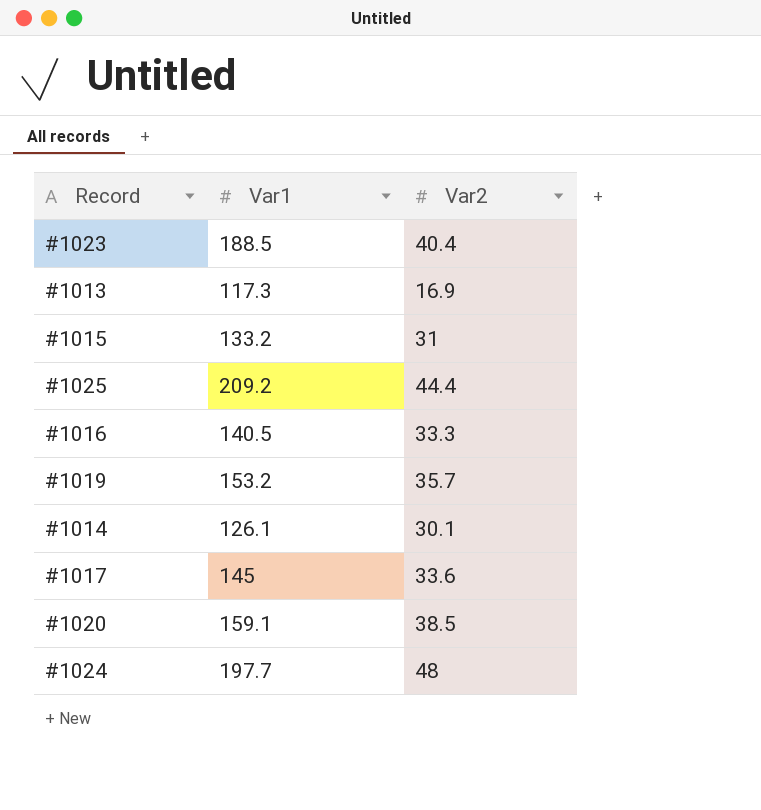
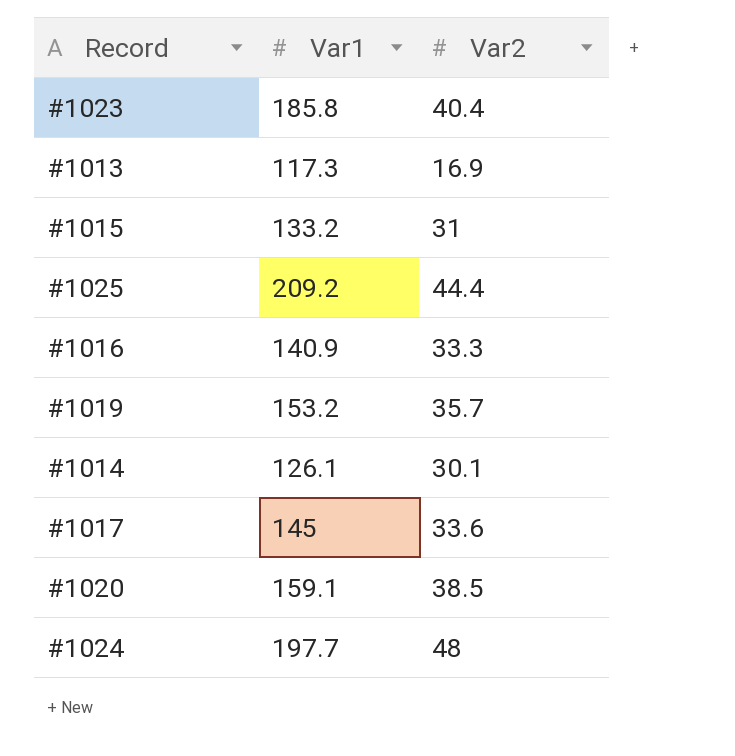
#1023 | Var1: 188.5 -> 185.8
#1016 | Var1: 140.5 -> 140.9

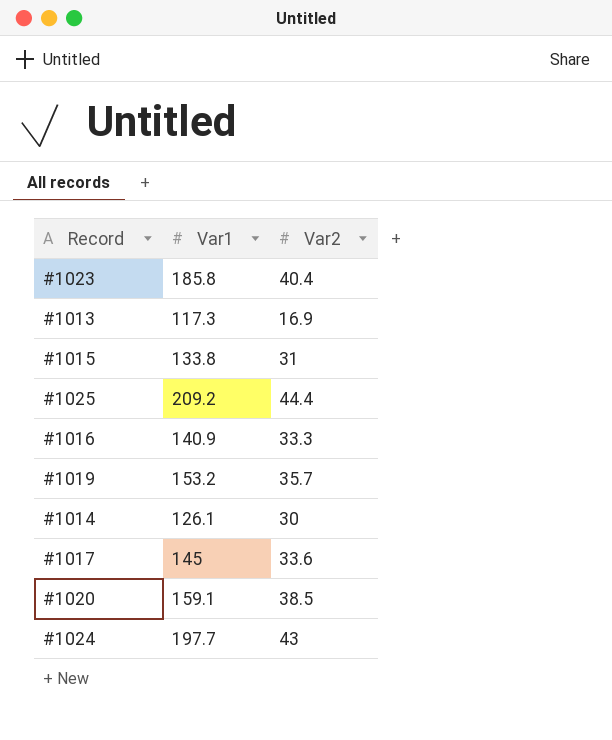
#1015 | Var1: 133.2 -> 133.8
#1014 | Var2: 30.1 -> 30
#1024 | Var2: 48 -> 43

